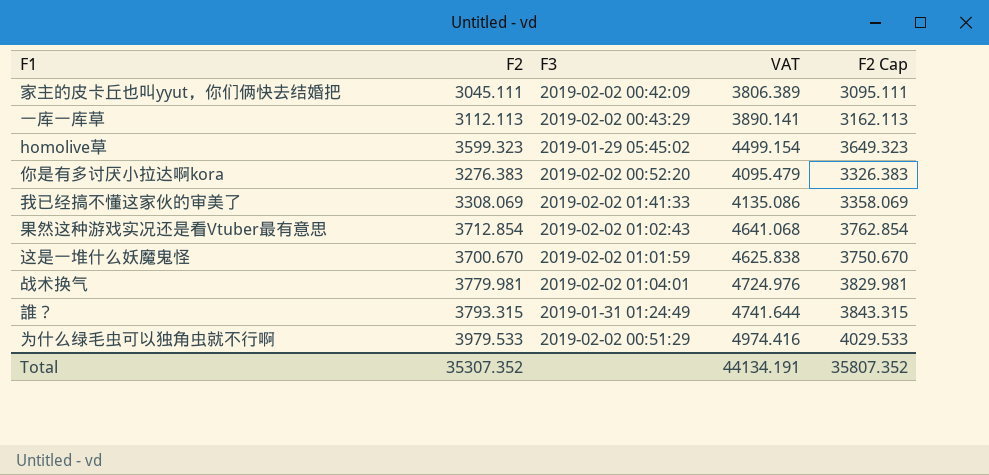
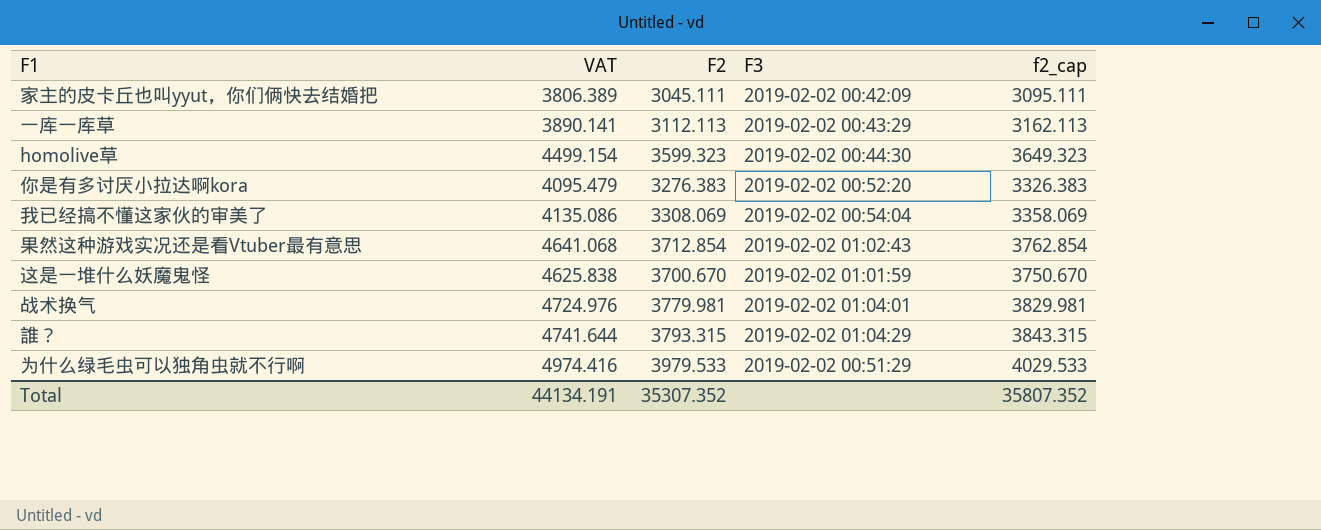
column VAT | position: 4 -> 2
column name: F2 Cap -> f2_cap
homolive草 | F3: 2019-01-29 05:45:02 -> 2019-02-02 00:44:30
我已经搞不懂这家伙的审美了 | F3: 2019-02-02 01:41:33 -> 2019-02-02 00:54:04
誰？ | F3: 2019-01-31 01:24:49 -> 2019-02-02 01:04:29

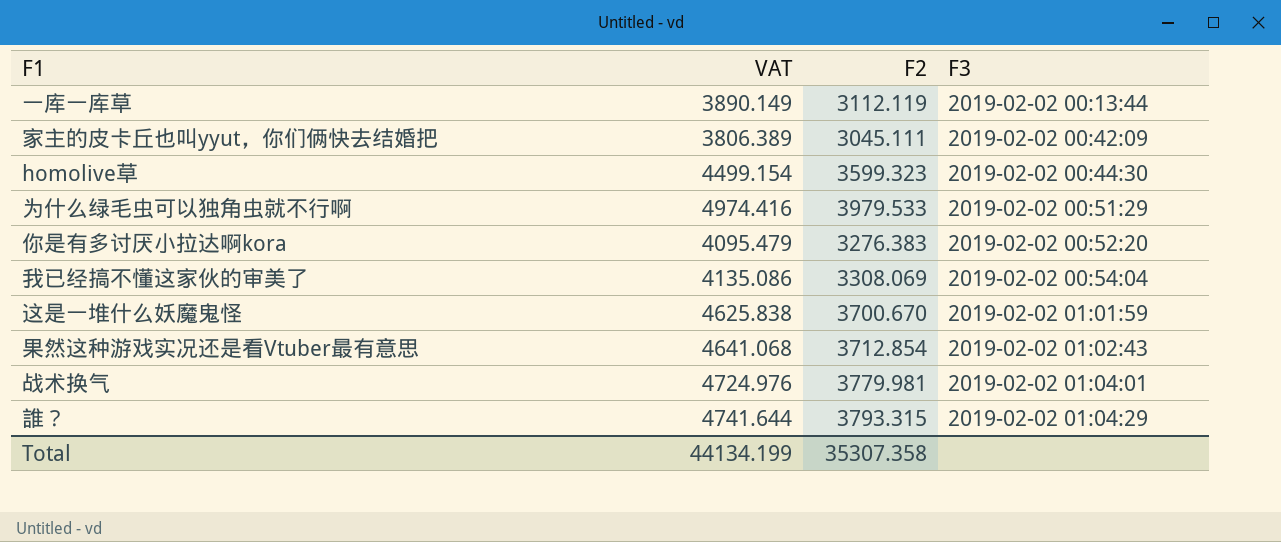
row order: none -> F3 ascending
column f2_cap | formula: [F2] + 50 -> none
一库一库草 | VAT: 3890.141 -> 3890.149
一库一库草 | F2: 3112.113 -> 3112.119
一库一库草 | F3: 2019-02-02 00:43:29 -> 2019-02-02 00:13:44
Total | VAT: 44134.191 -> 44134.199
Total | F2: 35307.352 -> 35307.358

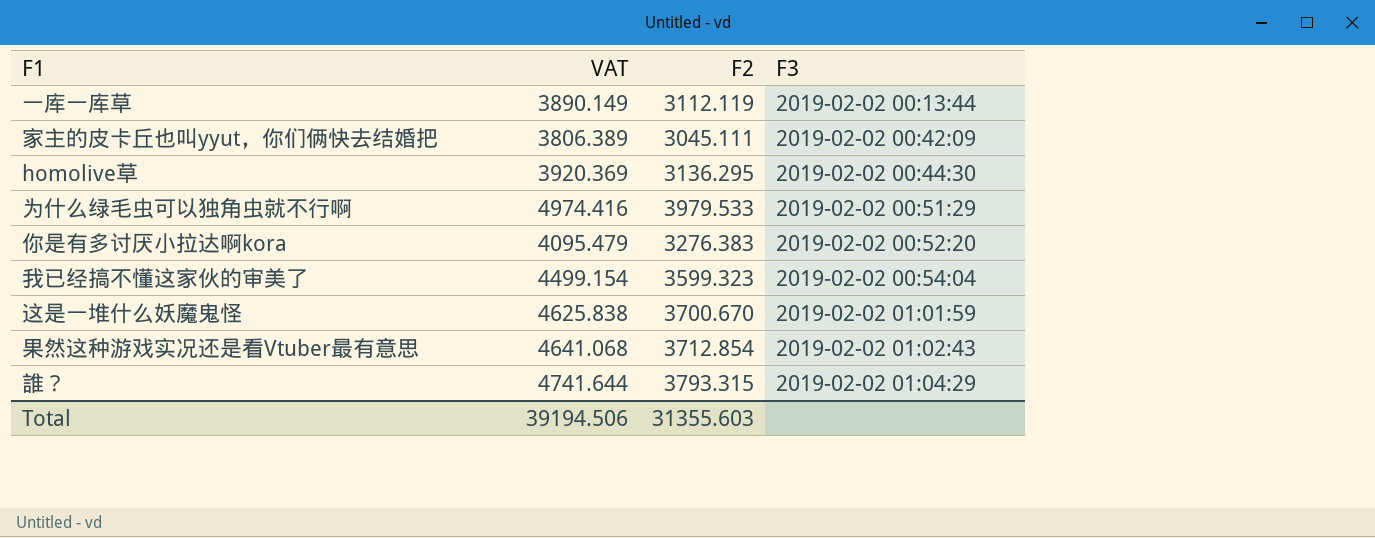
row 战术换气: 4724.976 | 3779.981 | 2019-02-02 01:04:01 -> none
homolive草 | VAT: 4499.154 -> 3920.369
homolive草 | F2: 3599.323 -> 3136.295
我已经搞不懂这家伙的审美了 | VAT: 4135.086 -> 4499.154
我已经搞不懂这家伙的审美了 | F2: 3308.069 -> 3599.323
Total | VAT: 44134.199 -> 39194.506
Total | F2: 35307.358 -> 31355.603

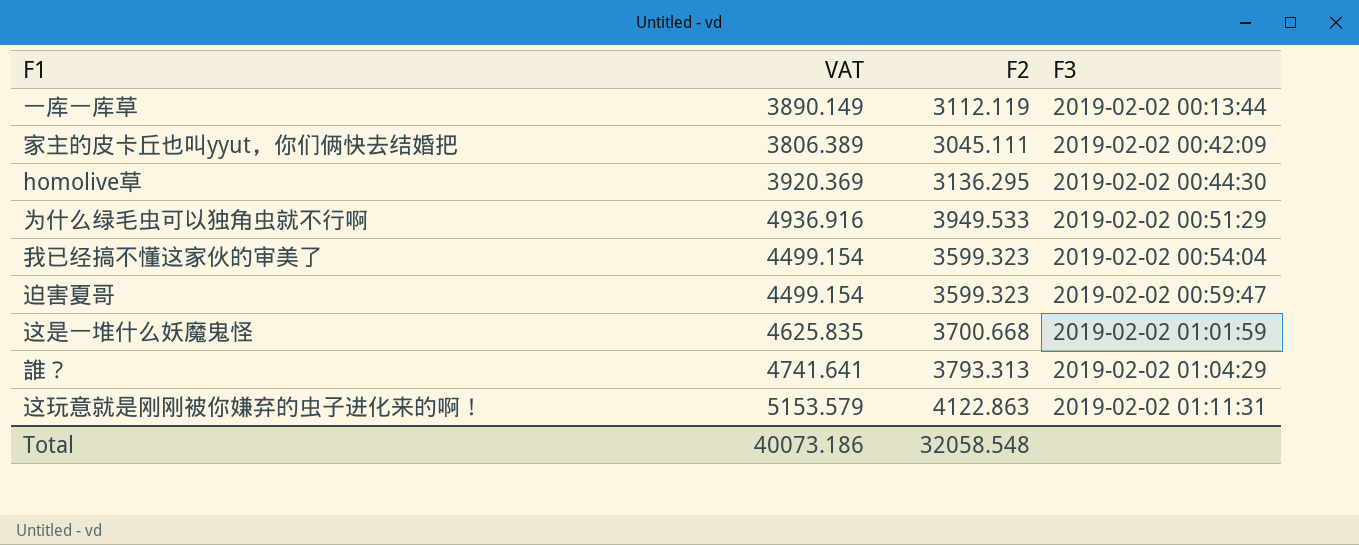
row 你是有多讨厌小拉达啊kora: 4095.479 | 3276.383 | 2019-02-02 00:52:20 -> none
row 果然这种游戏实况还是看Vtuber最有意思: 4641.068 | 3712.854 | 2019-02-02 01:02:43 -> none
为什么绿毛虫可以独角虫就不行啊 | VAT: 4974.416 -> 4936.916
为什么绿毛虫可以独角虫就不行啊 | F2: 3979.533 -> 3949.533
row 迫害夏哥: none -> 4499.154 | 3599.323 | 2019-02-02 00:59:47
这是一堆什么妖魔鬼怪 | VAT: 4625.838 -> 4625.835
这是一堆什么妖魔鬼怪 | F2: 3700.670 -> 3700.668
誰？ | VAT: 4741.644 -> 4741.641
誰？ | F2: 3793.315 -> 3793.313
row 这玩意就是刚刚被你嫌弃的虫子进化来的啊！: none -> 5153.579 | 4122.863 | 2019-02-02 01:11:31
Total | VAT: 39194.506 -> 40073.186
Total | F2: 31355.603 -> 32058.548

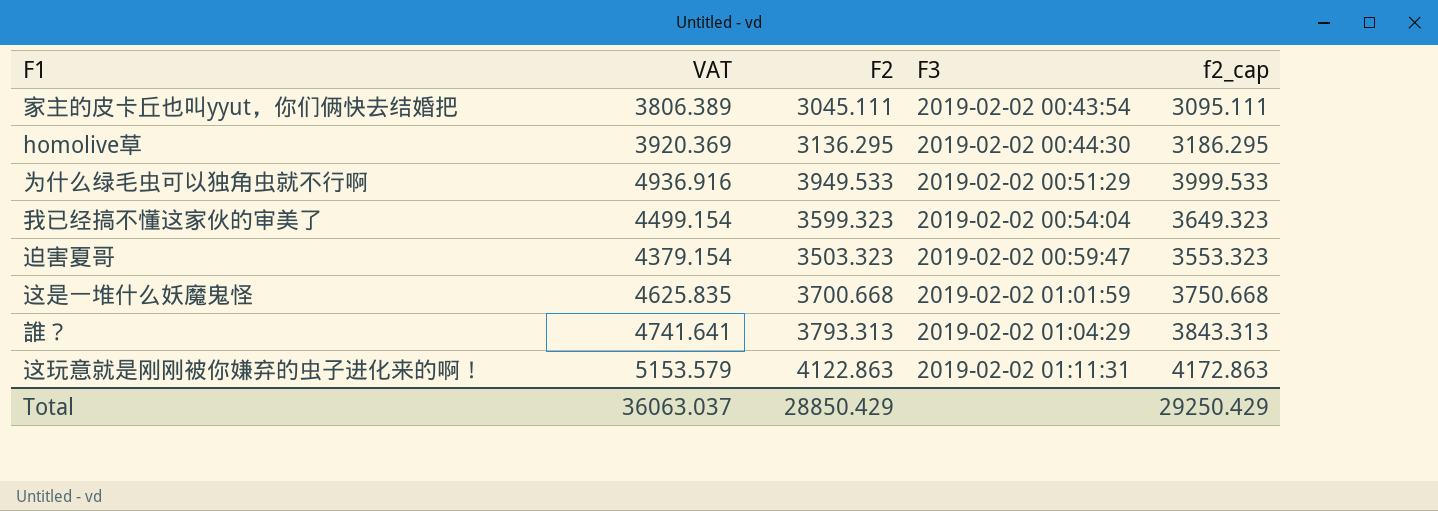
column f2_cap | formula: none -> [F2] + 50
row 一库一库草: 3890.149 | 3112.119 | 2019-02-02 00:13:44 -> none
家主的皮卡丘也叫yyut，你们俩快去结婚把 | F3: 2019-02-02 00:42:09 -> 2019-02-02 00:43:54
迫害夏哥 | VAT: 4499.154 -> 4379.154
迫害夏哥 | F2: 3599.323 -> 3503.323
Total | VAT: 40073.186 -> 36063.037
Total | F2: 32058.548 -> 28850.429

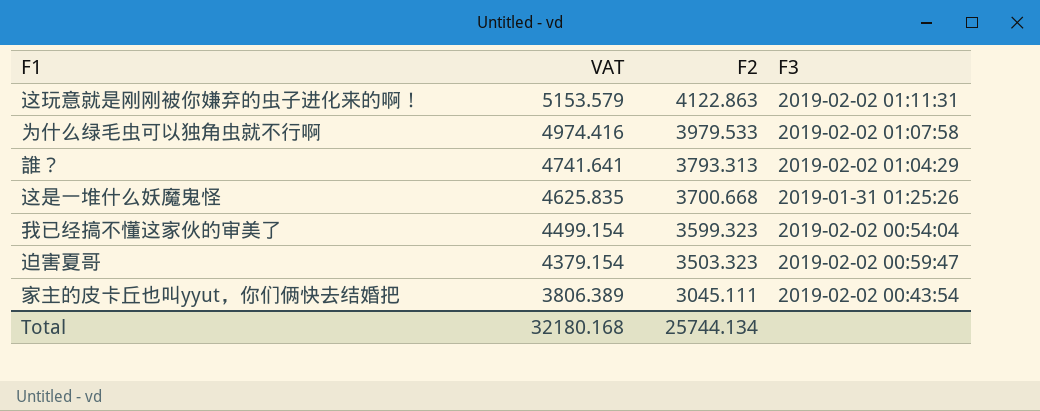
row order: F3 ascending -> VAT descending
column f2_cap | formula: [F2] + 50 -> none
row homolive草: 3920.369 | 3136.295 | 2019-02-02 00:44:30 | 3186.295 -> none
为什么绿毛虫可以独角虫就不行啊 | VAT: 4936.916 -> 4974.416
为什么绿毛虫可以独角虫就不行啊 | F2: 3949.533 -> 3979.533
为什么绿毛虫可以独角虫就不行啊 | F3: 2019-02-02 00:51:29 -> 2019-02-02 01:07:58
这是一堆什么妖魔鬼怪 | F3: 2019-02-02 01:01:59 -> 2019-01-31 01:25:26
Total | VAT: 36063.037 -> 32180.168
Total | F2: 28850.429 -> 25744.134

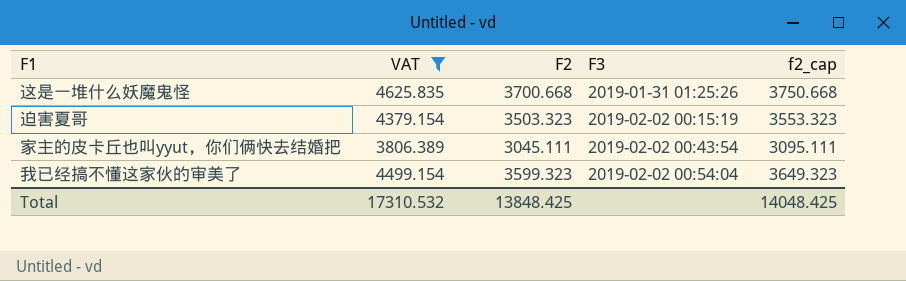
filter: none -> VAT <= 4625.835
row order: VAT descending -> F3 ascending
column f2_cap | formula: none -> [F2] + 50
迫害夏哥 | F3: 2019-02-02 00:59:47 -> 2019-02-02 00:15:19
Total | VAT: 32180.168 -> 17310.532
Total | F2: 25744.134 -> 13848.425

